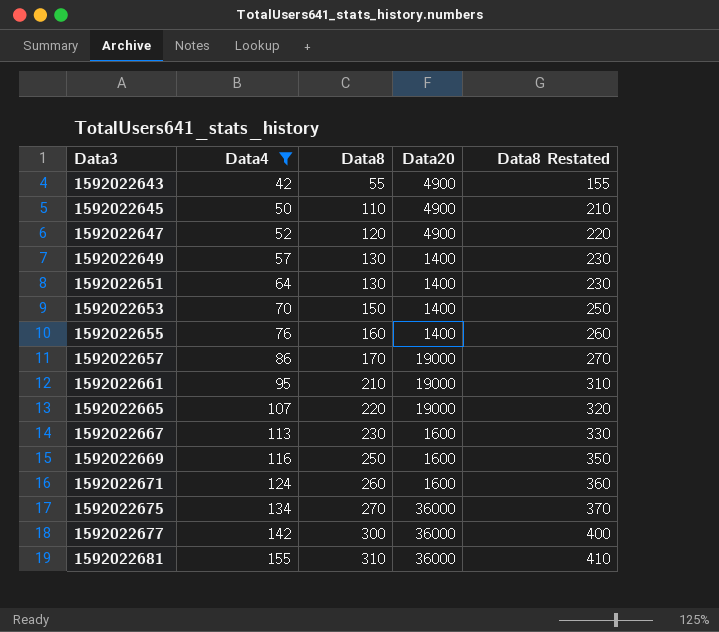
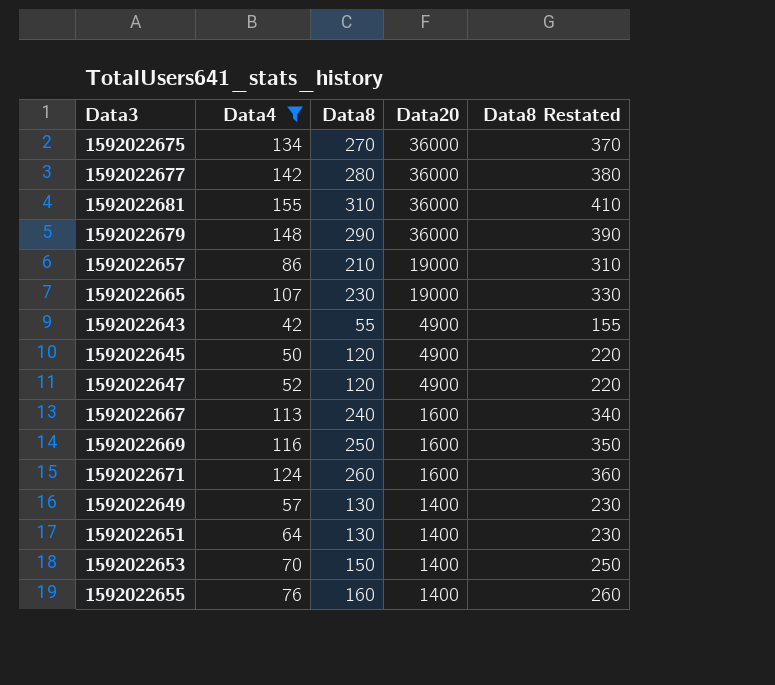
row order: Data3 ascending -> Data20 descending
row 1592022661: 95 | 210 | 19000 | 310 -> none
1592022677 | Data8: 300 -> 280
1592022677 | Data8 Restated: 400 -> 380
row 1592022679: none -> 148 | 290 | 36000 | 390
1592022657 | Data8: 170 -> 210
1592022657 | Data8 Restated: 270 -> 310
1592022665 | Data8: 220 -> 230
1592022665 | Data8 Restated: 320 -> 330
1592022645 | Data8: 110 -> 120
1592022645 | Data8 Restated: 210 -> 220
1592022667 | Data8: 230 -> 240
1592022667 | Data8 Restated: 330 -> 340

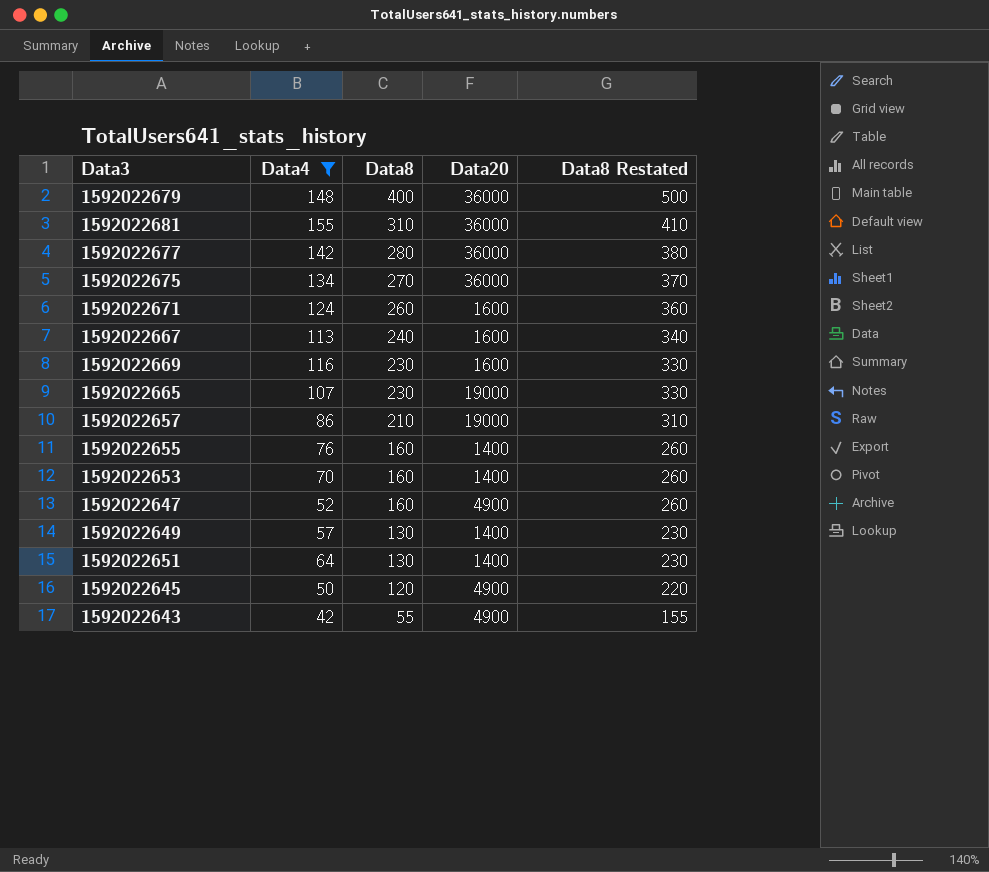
row order: Data20 descending -> Data8 descending
1592022679 | Data8: 290 -> 400
1592022679 | Data8 Restated: 390 -> 500
1592022669 | Data8: 250 -> 230
1592022669 | Data8 Restated: 350 -> 330
1592022653 | Data8: 150 -> 160
1592022653 | Data8 Restated: 250 -> 260
1592022647 | Data8: 120 -> 160
1592022647 | Data8 Restated: 220 -> 260

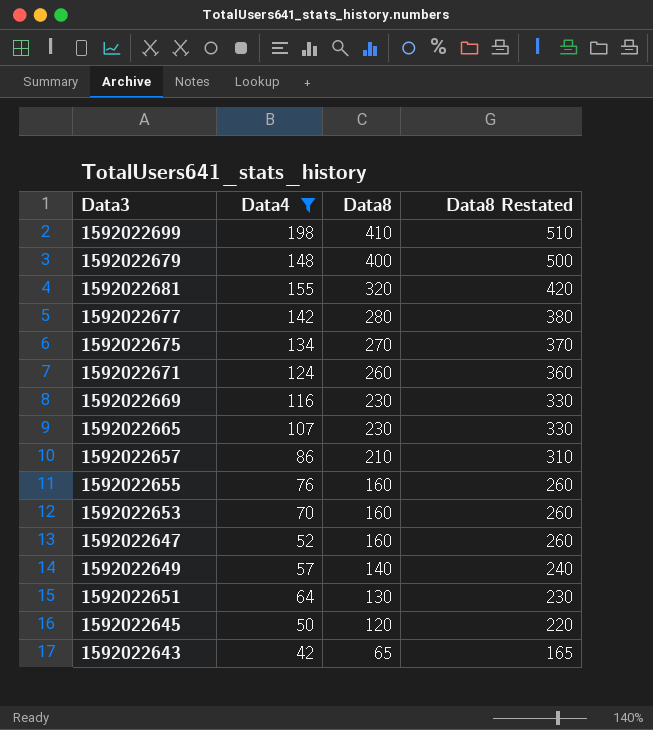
column Data20 | position: 4 -> none
row 1592022667: 113 | 240 | 1600 | 340 -> none
row 1592022699: none -> 198 | 410 | 510
1592022681 | Data8: 310 -> 320
1592022681 | Data8 Restated: 410 -> 420
1592022649 | Data8: 130 -> 140
1592022649 | Data8 Restated: 230 -> 240
1592022643 | Data8: 55 -> 65
1592022643 | Data8 Restated: 155 -> 165

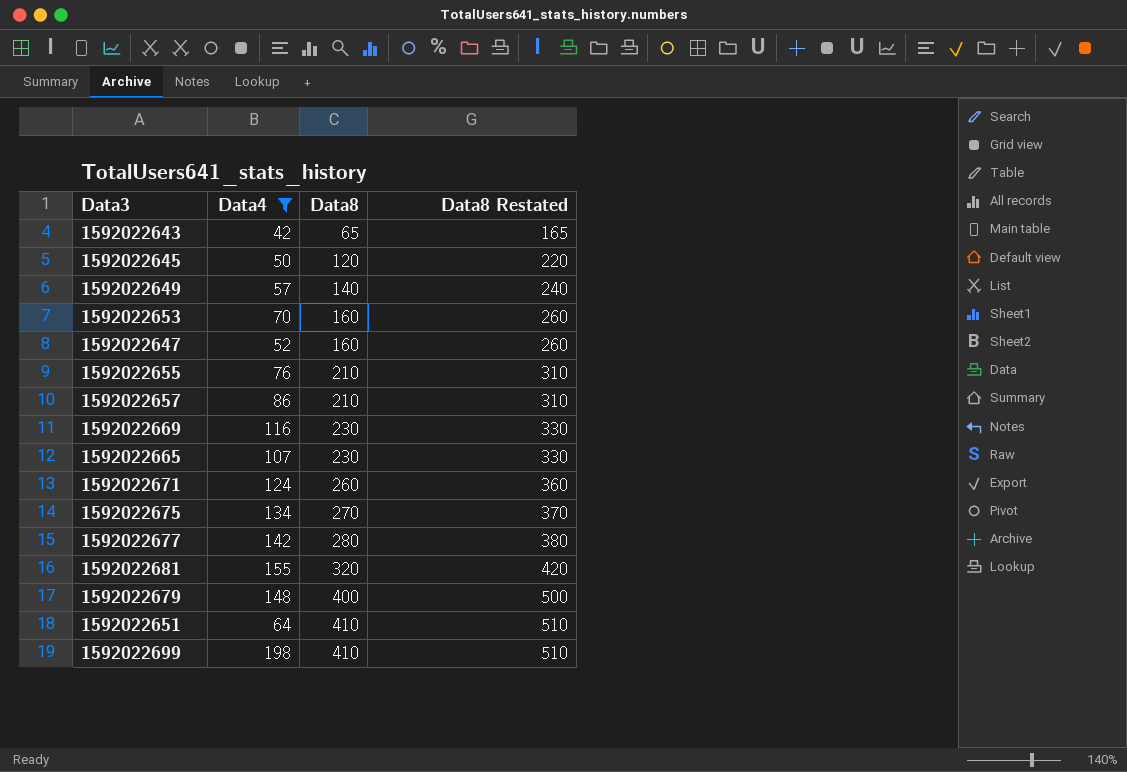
row order: Data8 descending -> Data8 ascending
1592022655 | Data8: 160 -> 210
1592022655 | Data8 Restated: 260 -> 310
1592022651 | Data8: 130 -> 410
1592022651 | Data8 Restated: 230 -> 510

